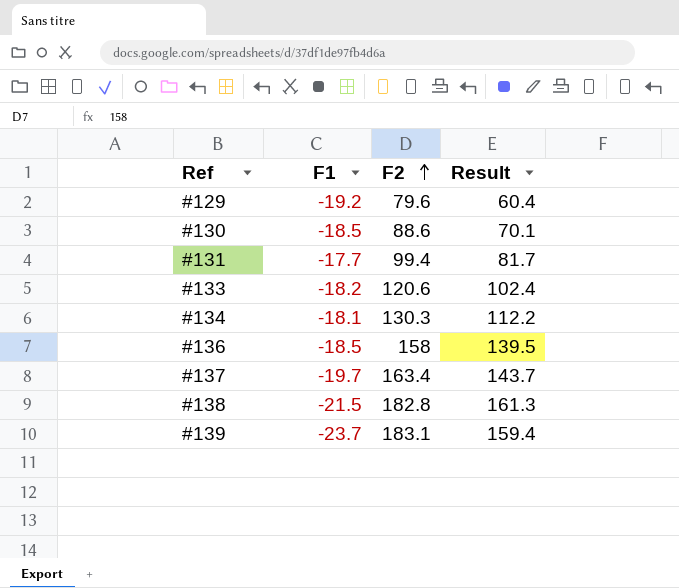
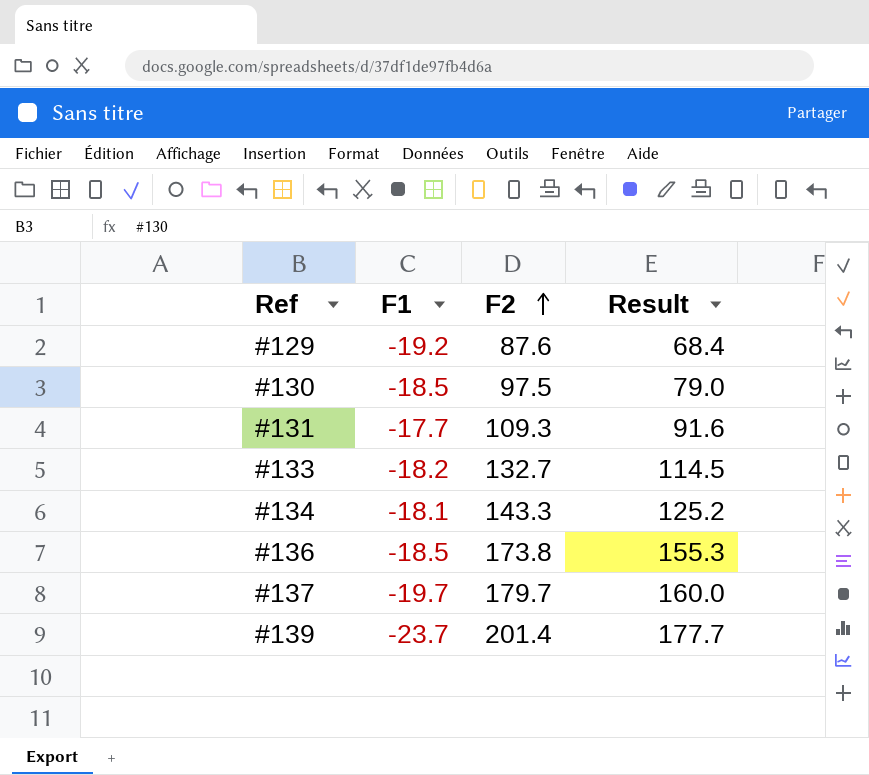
row #138: -21.5 | 182.8 | 161.3 -> none
#129 | F2: 79.6 -> 87.6
#129 | Result: 60.4 -> 68.4
#130 | F2: 88.6 -> 97.5
#130 | Result: 70.1 -> 79.0
#131 | F2: 99.4 -> 109.3
#131 | Result: 81.7 -> 91.6
#133 | F2: 120.6 -> 132.7
#133 | Result: 102.4 -> 114.5
#134 | F2: 130.3 -> 143.3
#134 | Result: 112.2 -> 125.2
#136 | F2: 158 -> 173.8
#136 | Result: 139.5 -> 155.3
#137 | F2: 163.4 -> 179.7
#137 | Result: 143.7 -> 160.0
#139 | F2: 183.1 -> 201.4
#139 | Result: 159.4 -> 177.7

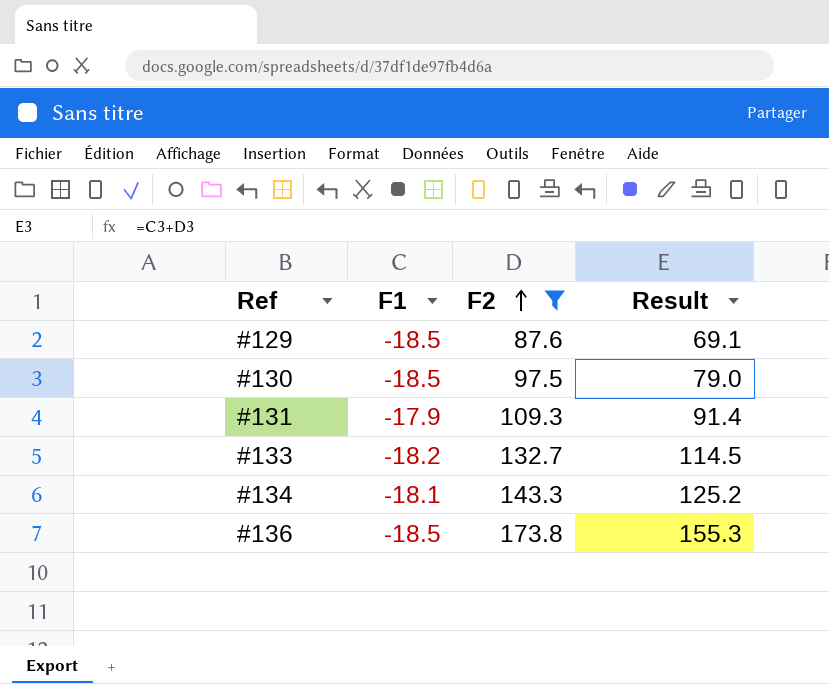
filter: none -> F2 <= 173.8
#129 | F1: -19.2 -> -18.5
#129 | Result: 68.4 -> 69.1
#131 | F1: -17.7 -> -17.9
#131 | Result: 91.6 -> 91.4

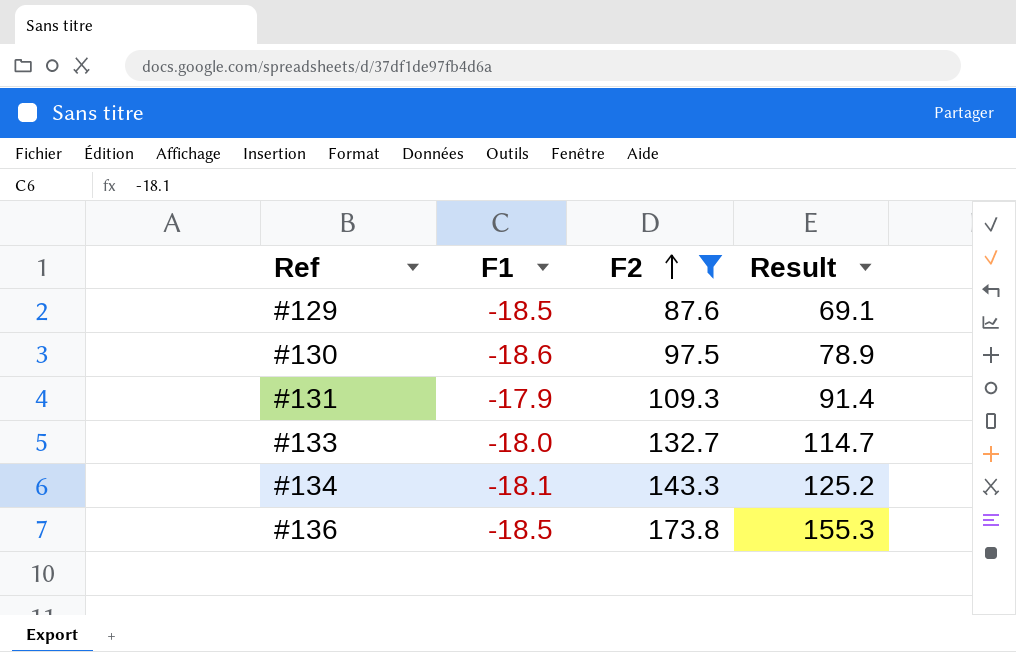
#130 | F1: -18.5 -> -18.6
#130 | Result: 79.0 -> 78.9
#133 | F1: -18.2 -> -18.0
#133 | Result: 114.5 -> 114.7

